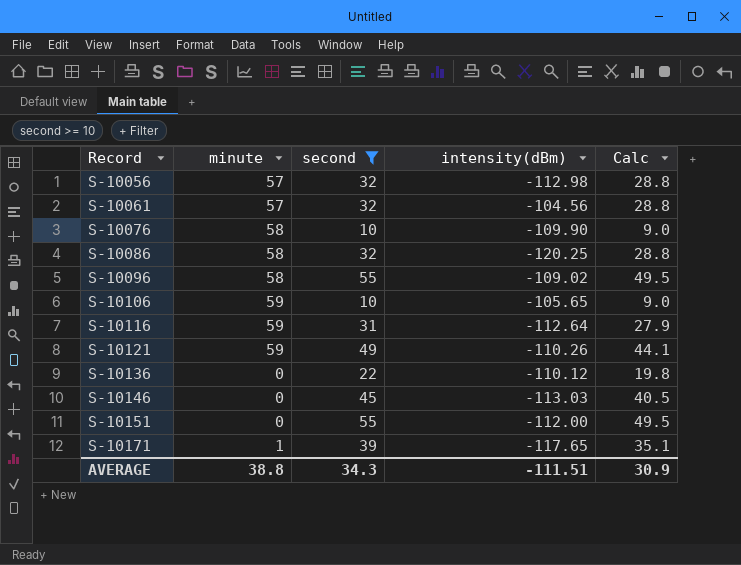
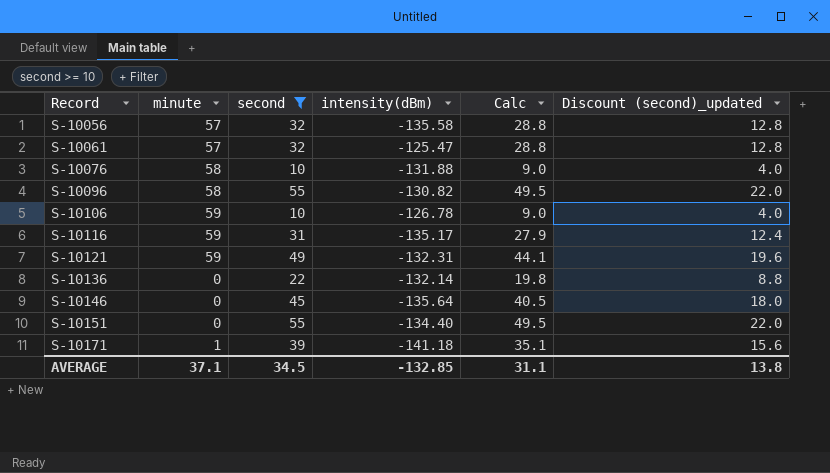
column Discount (second)_updated | formula: none -> [second] * 0.4
row S-10086: 58 | 32 | -120.25 | 28.8 -> none
S-10056 | intensity(dBm): -112.98 -> -135.58
S-10061 | intensity(dBm): -104.56 -> -125.47
S-10076 | intensity(dBm): -109.90 -> -131.88
S-10096 | intensity(dBm): -109.02 -> -130.82
S-10106 | intensity(dBm): -105.65 -> -126.78
S-10116 | intensity(dBm): -112.64 -> -135.17
S-10121 | intensity(dBm): -110.26 -> -132.31
S-10136 | intensity(dBm): -110.12 -> -132.14
S-10146 | intensity(dBm): -113.03 -> -135.64
S-10151 | intensity(dBm): -112.00 -> -134.40
S-10171 | intensity(dBm): -117.65 -> -141.18
AVERAGE | minute: 38.8 -> 37.1
AVERAGE | second: 34.3 -> 34.5
AVERAGE | intensity(dBm): -111.51 -> -132.85
AVERAGE | Calc: 30.9 -> 31.1

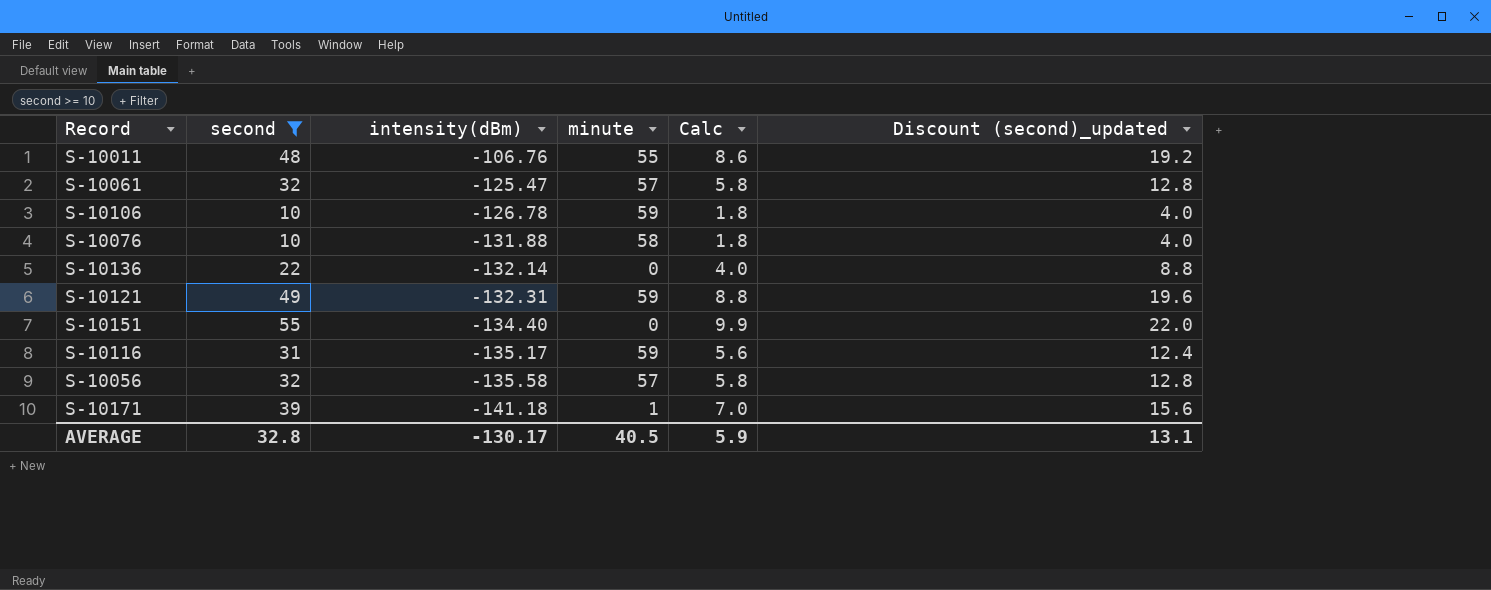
row order: Record ascending -> intensity(dBm) descending
column minute | position: 2 -> 4
column Calc | formula: [second] * 0.9 -> [second] * 0.18
row S-10096: 58 | 55 | -130.82 | 49.5 | 22.0 -> none
row S-10146: 0 | 45 | -135.64 | 40.5 | 18.0 -> none
row S-10011: none -> 48 | -106.76 | 55 | 8.6 | 19.2
AVERAGE | second: 34.5 -> 32.8
AVERAGE | intensity(dBm): -132.85 -> -130.17
AVERAGE | minute: 37.1 -> 40.5
AVERAGE | Calc: 31.1 -> 5.9
AVERAGE | Discount (second)_updated: 13.8 -> 13.1

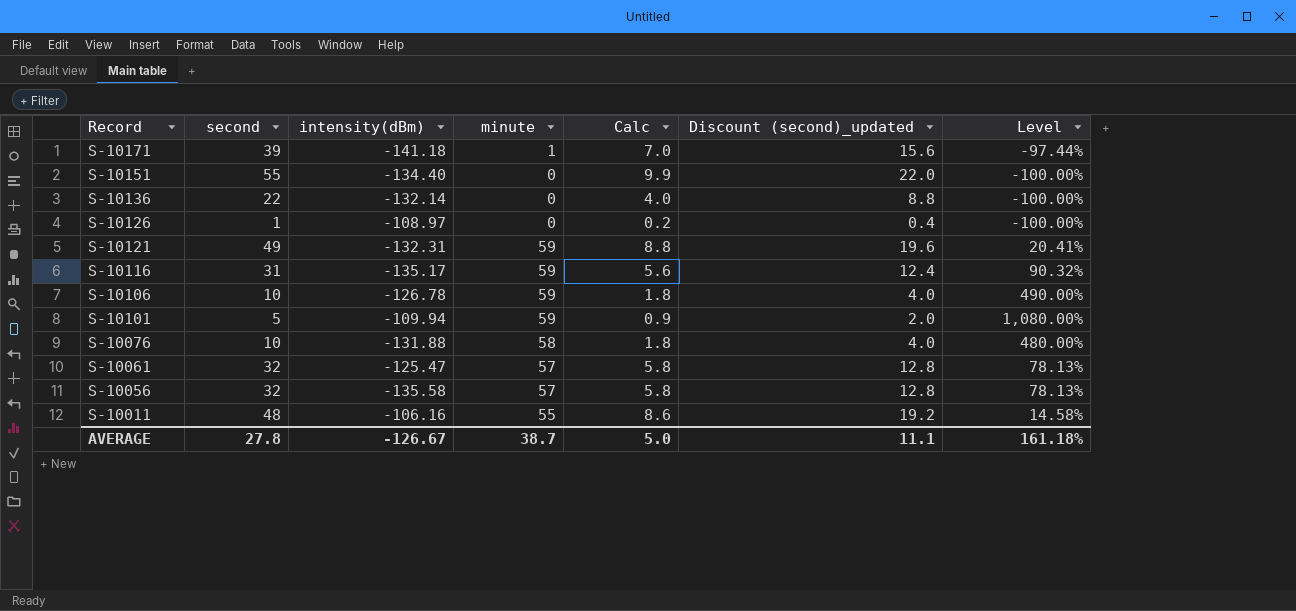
filter: second >= 10 -> none
row order: intensity(dBm) descending -> Record descending
column Level | formula: none -> ([minute] - [second]) / [second]
S-10011 | intensity(dBm): -106.76 -> -106.16
AVERAGE | second: 32.8 -> 27.8
AVERAGE | intensity(dBm): -130.17 -> -126.67
AVERAGE | minute: 40.5 -> 38.7
AVERAGE | Calc: 5.9 -> 5.0
AVERAGE | Discount (second)_updated: 13.1 -> 11.1

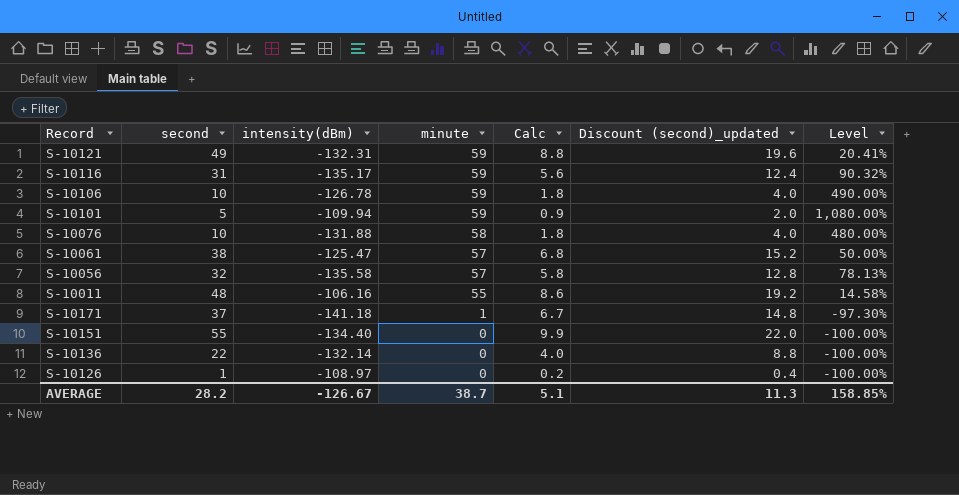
row order: Record descending -> minute descending
S-10061 | second: 32 -> 38
S-10061 | Calc: 5.8 -> 6.8
S-10061 | Discount (second)_updated: 12.8 -> 15.2
S-10061 | Level: 78.13% -> 50.00%
S-10171 | second: 39 -> 37
S-10171 | Calc: 7.0 -> 6.7
S-10171 | Discount (second)_updated: 15.6 -> 14.8
S-10171 | Level: -97.44% -> -97.30%
AVERAGE | second: 27.8 -> 28.2
AVERAGE | Calc: 5.0 -> 5.1
AVERAGE | Discount (second)_updated: 11.1 -> 11.3
AVERAGE | Level: 161.18% -> 158.85%

